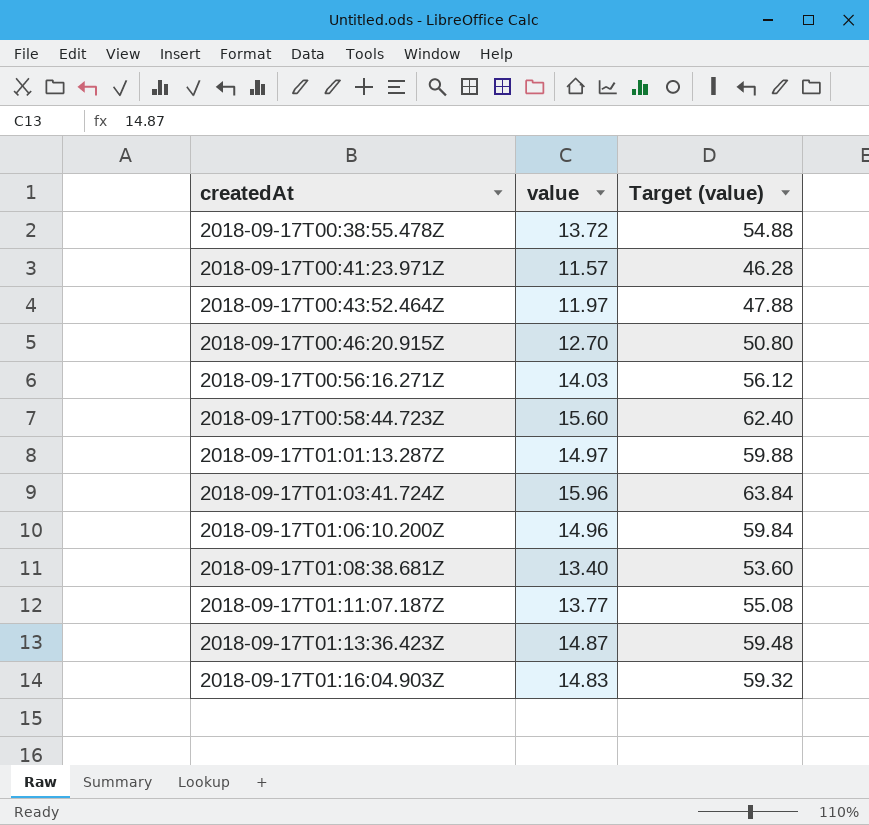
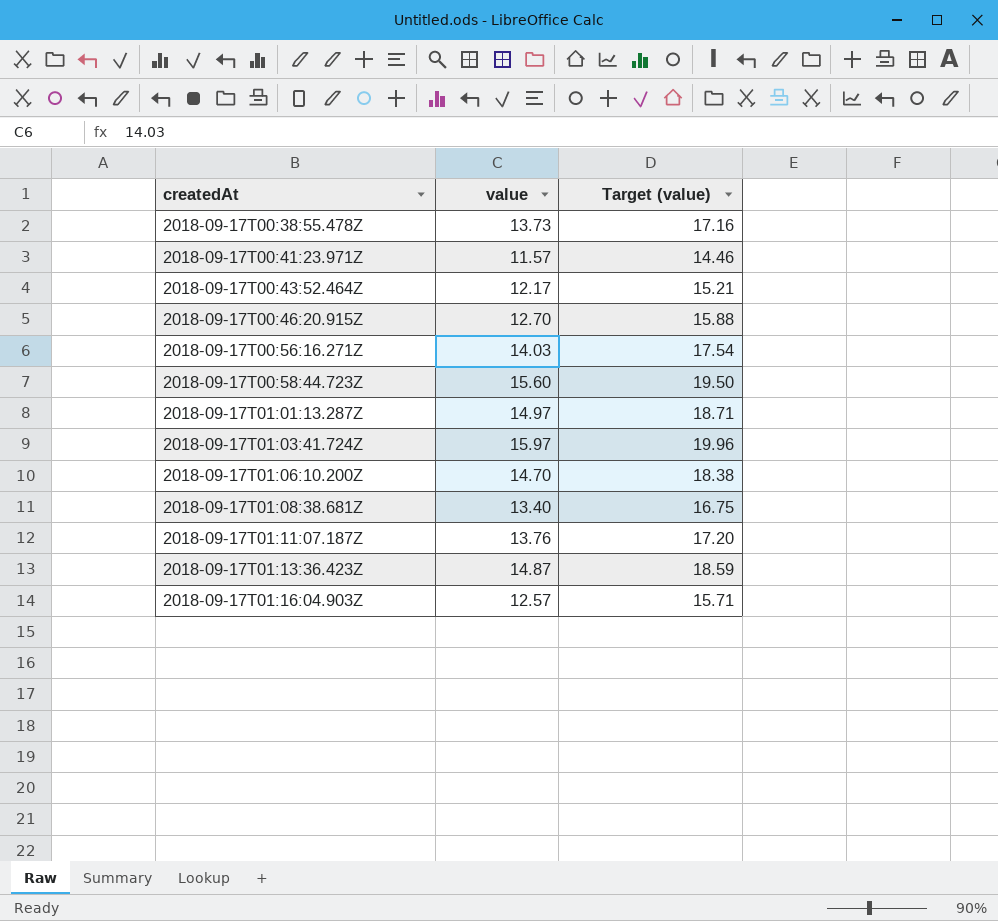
column Target (value) | formula: [value] * 4 -> [value] * 1.25
2018-09-17T00:38:55.478Z | value: 13.72 -> 13.73
2018-09-17T00:43:52.464Z | value: 11.97 -> 12.17
2018-09-17T01:03:41.724Z | value: 15.96 -> 15.97
2018-09-17T01:06:10.200Z | value: 14.96 -> 14.70
2018-09-17T01:11:07.187Z | value: 13.77 -> 13.76
2018-09-17T01:16:04.903Z | value: 14.83 -> 12.57

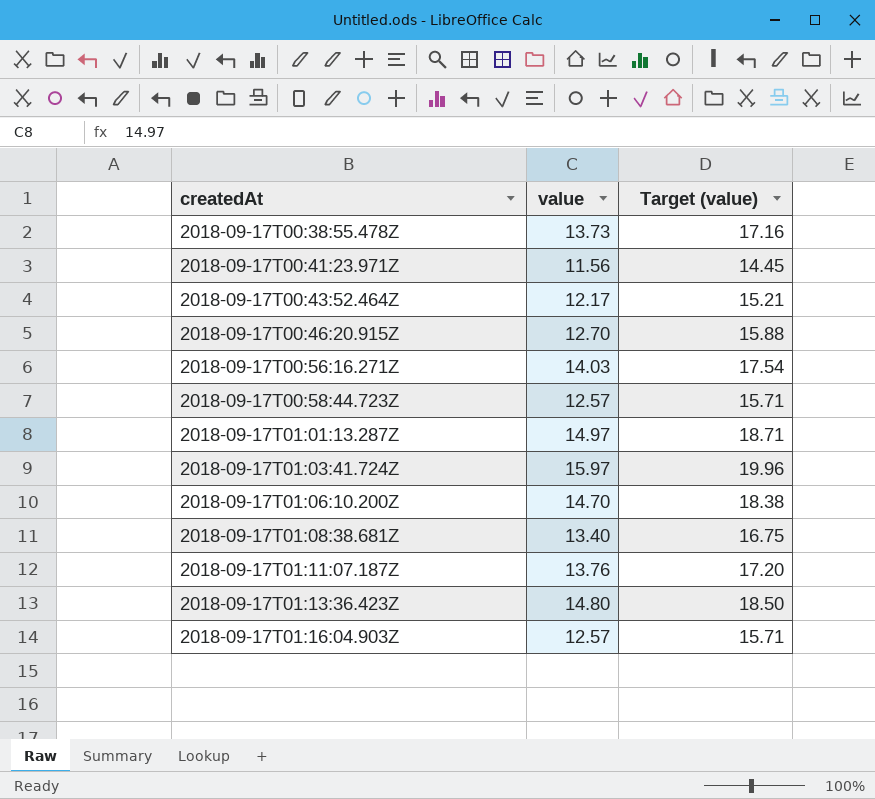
2018-09-17T00:41:23.971Z | value: 11.57 -> 11.56
2018-09-17T00:41:23.971Z | Target (value): 14.46 -> 14.45
2018-09-17T00:58:44.723Z | value: 15.60 -> 12.57
2018-09-17T00:58:44.723Z | Target (value): 19.50 -> 15.71
2018-09-17T01:13:36.423Z | value: 14.87 -> 14.80
2018-09-17T01:13:36.423Z | Target (value): 18.59 -> 18.50

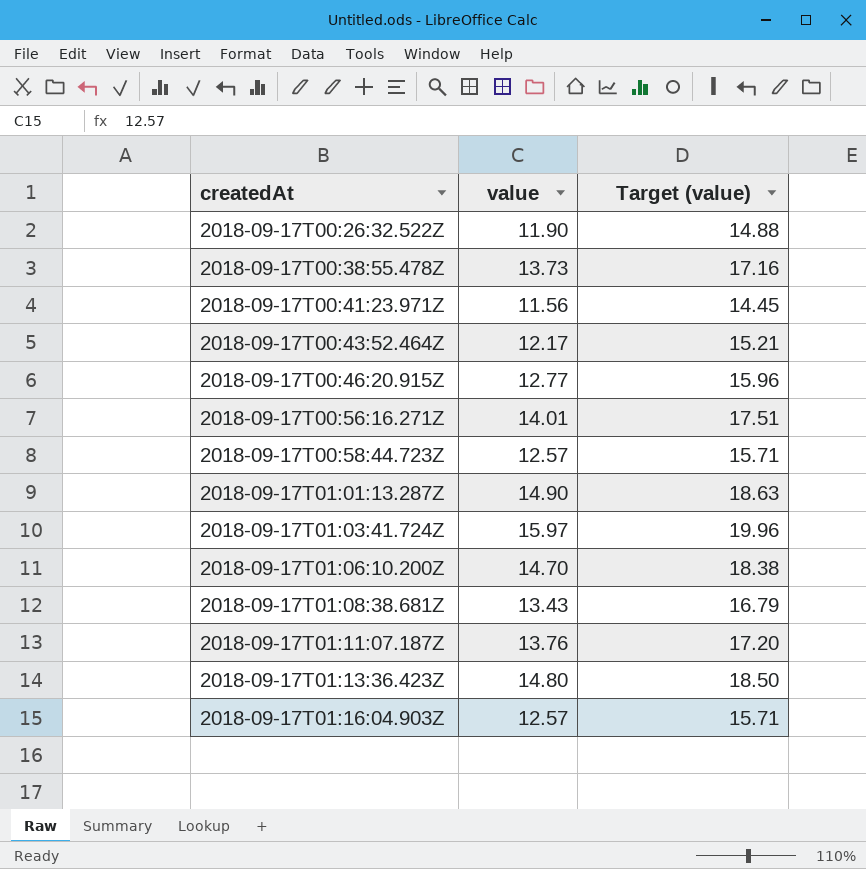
row 2018-09-17T00:26:32.522Z: none -> 11.90 | 14.88
2018-09-17T00:46:20.915Z | value: 12.70 -> 12.77
2018-09-17T00:46:20.915Z | Target (value): 15.88 -> 15.96
2018-09-17T00:56:16.271Z | value: 14.03 -> 14.01
2018-09-17T00:56:16.271Z | Target (value): 17.54 -> 17.51
2018-09-17T01:01:13.287Z | value: 14.97 -> 14.90
2018-09-17T01:01:13.287Z | Target (value): 18.71 -> 18.63
2018-09-17T01:08:38.681Z | value: 13.40 -> 13.43
2018-09-17T01:08:38.681Z | Target (value): 16.75 -> 16.79

